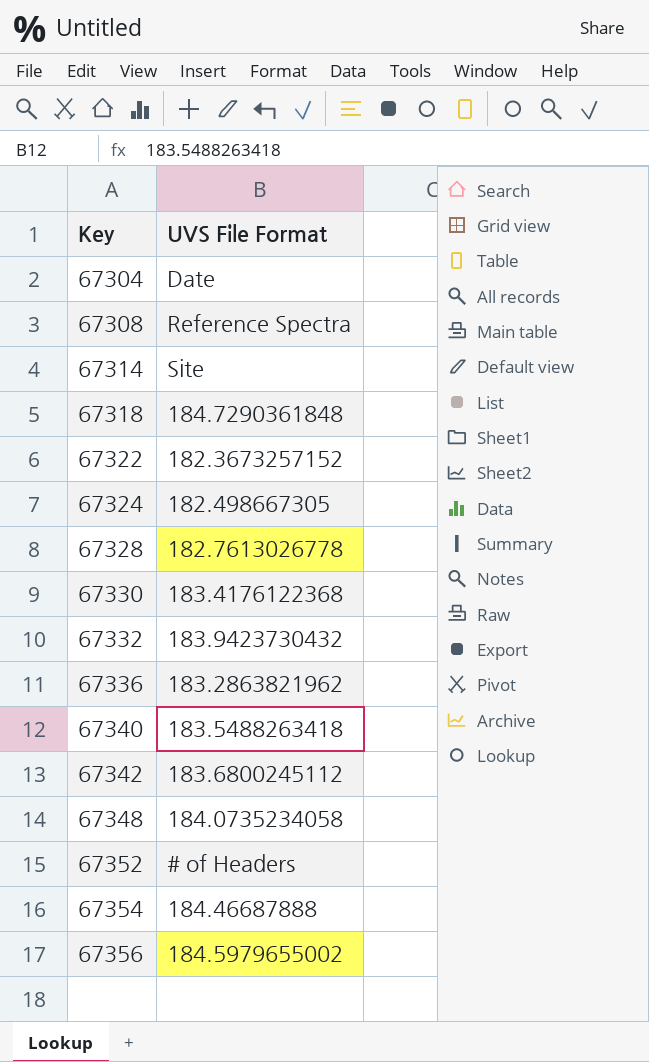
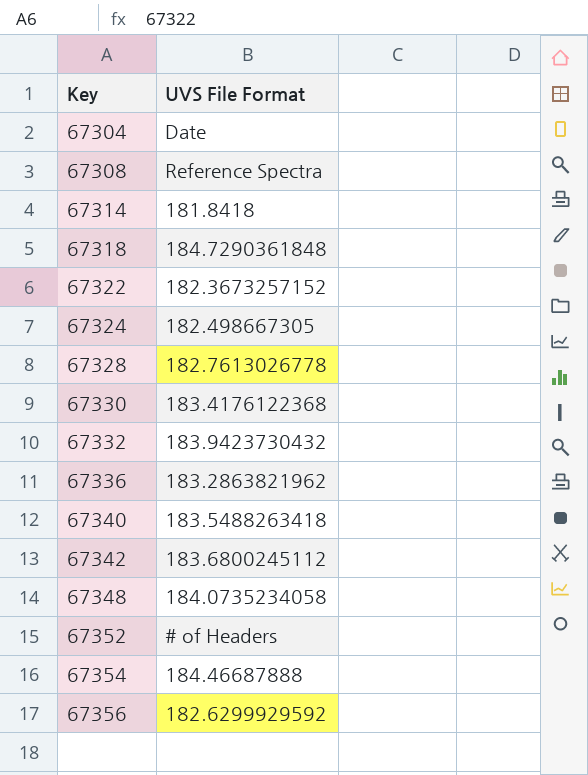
67314 | UVS File Format: Site -> 181.8418
67356 | UVS File Format: 184.5979655002 -> 182.6299929592

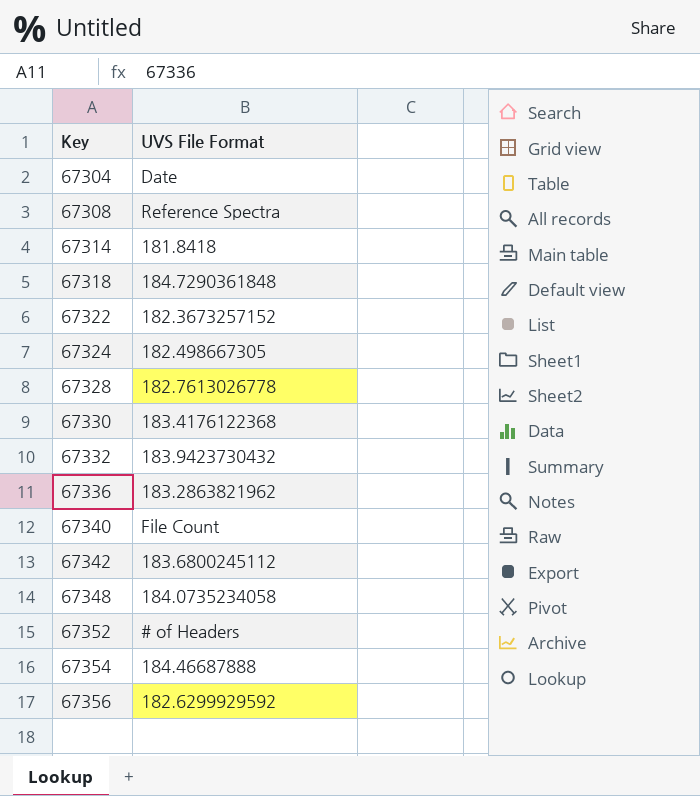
67340 | UVS File Format: 183.5488263418 -> File Count

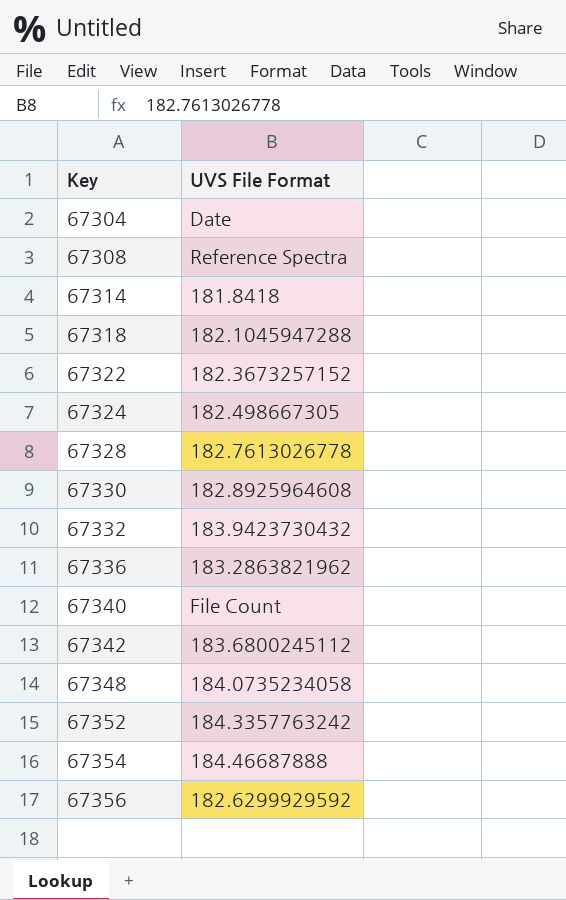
67318 | UVS File Format: 184.7290361848 -> 182.1045947288
67330 | UVS File Format: 183.4176122368 -> 182.8925964608
67352 | UVS File Format: # of Headers -> 184.3357763242

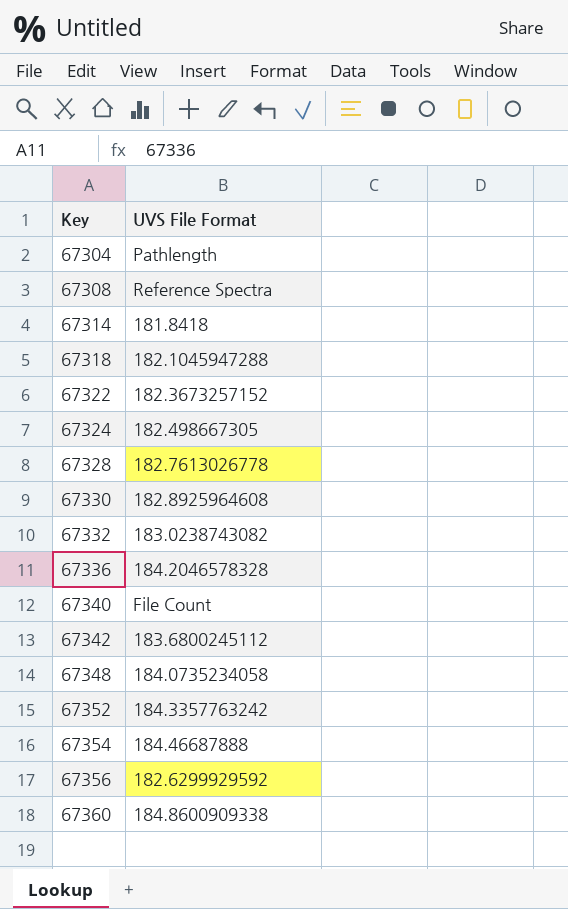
67304 | UVS File Format: Date -> Pathlength
67332 | UVS File Format: 183.9423730432 -> 183.0238743082
67336 | UVS File Format: 183.2863821962 -> 184.2046578328
row 67360: none -> 184.8600909338

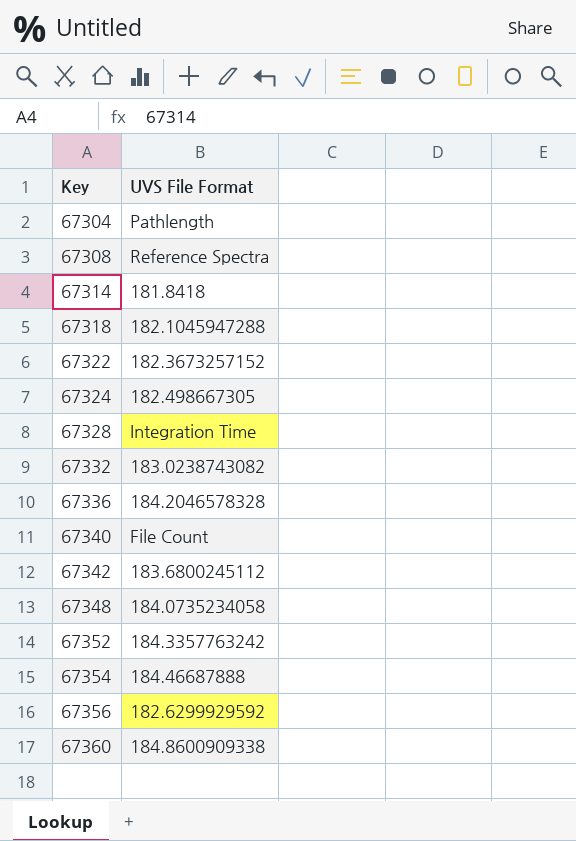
row 67330: 182.8925964608 -> none
67328 | UVS File Format: 182.7613026778 -> Integration Time

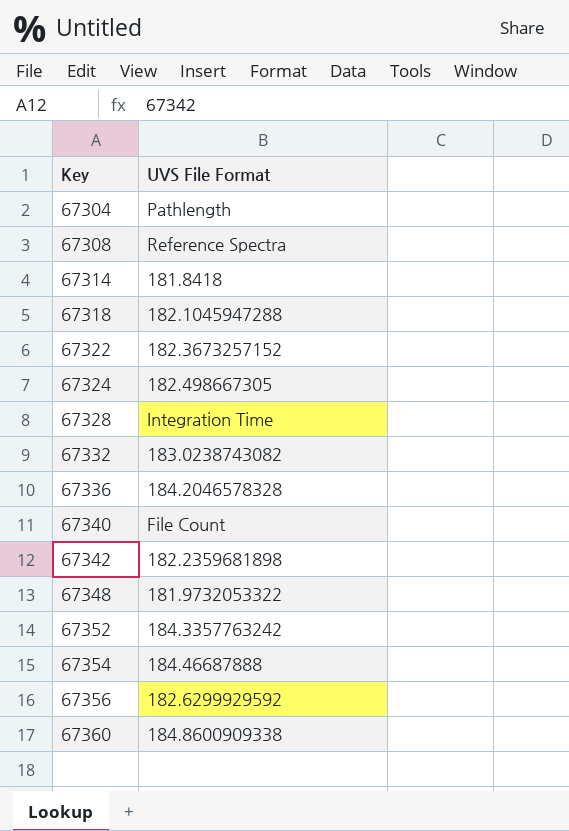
67342 | UVS File Format: 183.6800245112 -> 182.2359681898
67348 | UVS File Format: 184.0735234058 -> 181.9732053322

